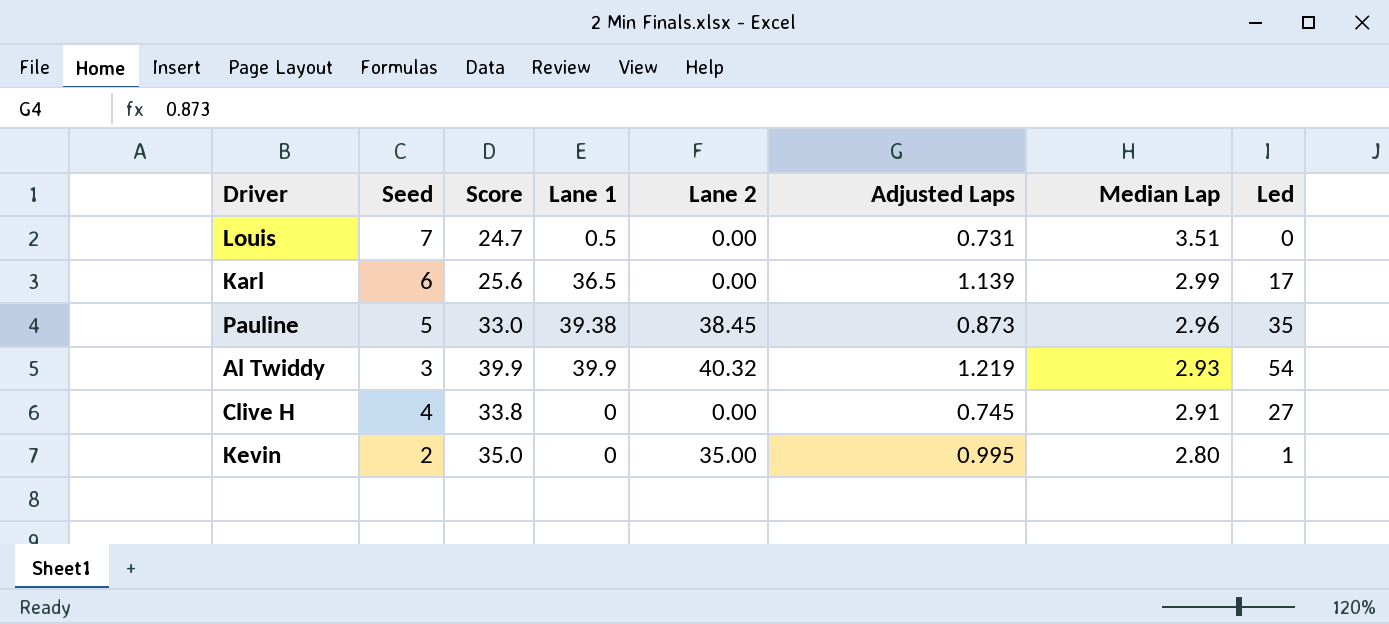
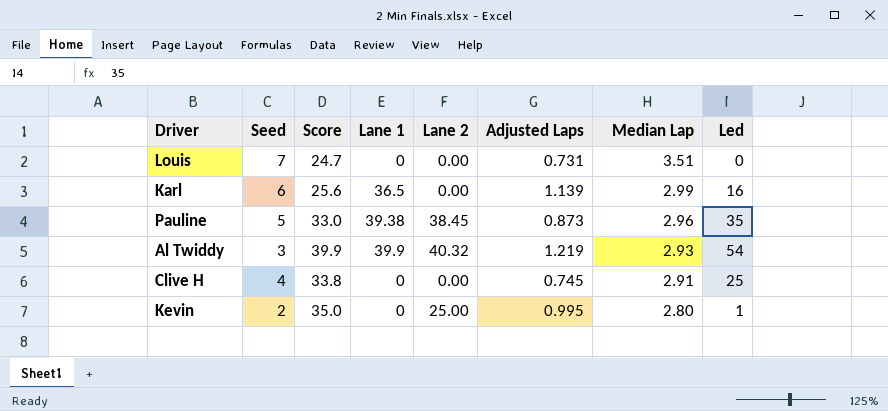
Louis | Lane 1: 0.5 -> 0
Karl | Led: 17 -> 16
Clive H | Led: 27 -> 25
Kevin | Lane 2: 35.00 -> 25.00

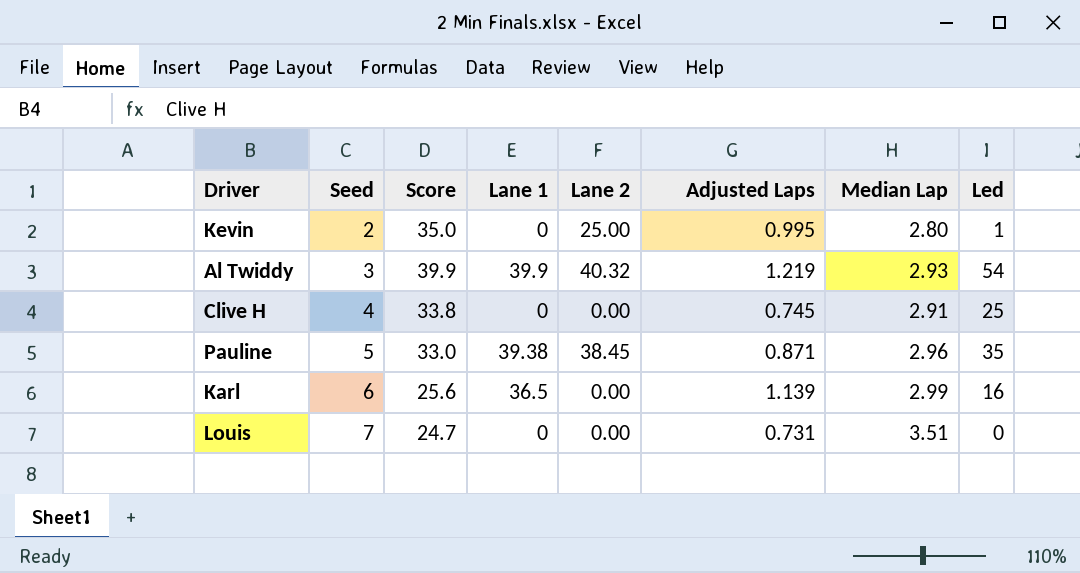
row order: Median Lap descending -> Seed ascending
Pauline | Adjusted Laps: 0.873 -> 0.871

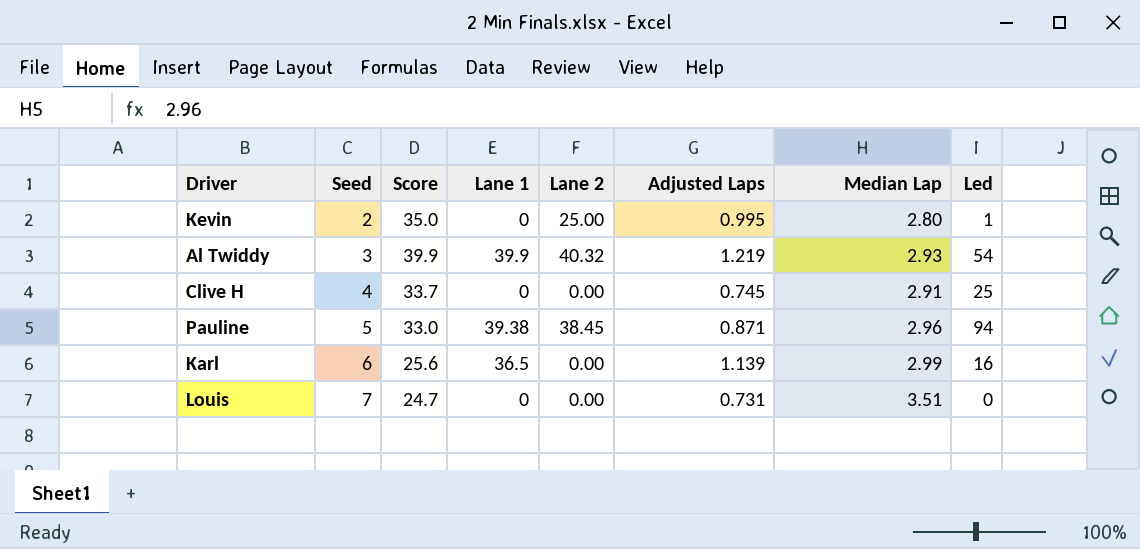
Clive H | Score: 33.8 -> 33.7
Pauline | Led: 35 -> 94

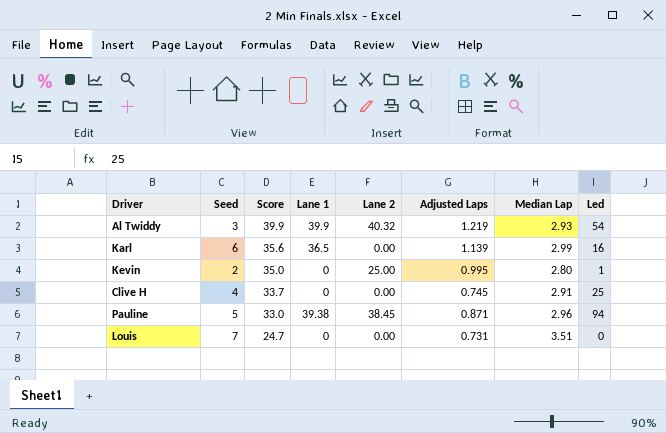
row order: Seed ascending -> Score descending
Karl | Score: 25.6 -> 35.6

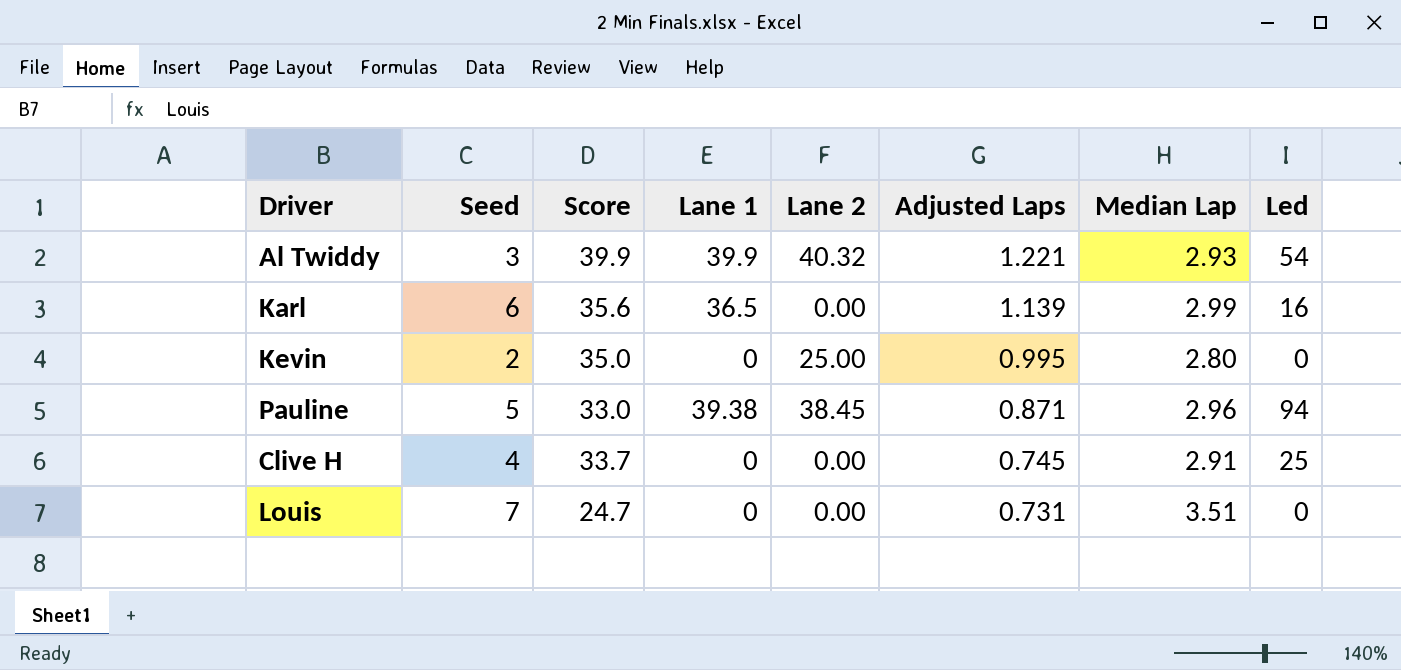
row order: Score descending -> Adjusted Laps descending
Al Twiddy | Adjusted Laps: 1.219 -> 1.221
Kevin | Led: 1 -> 0

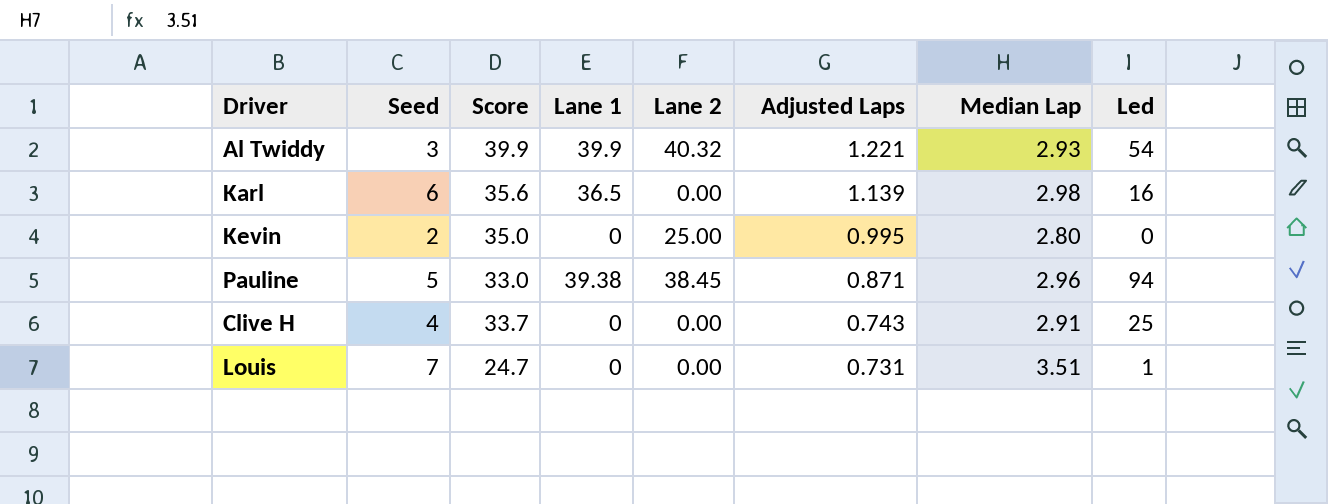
Karl | Median Lap: 2.99 -> 2.98
Clive H | Adjusted Laps: 0.745 -> 0.743
Louis | Led: 0 -> 1

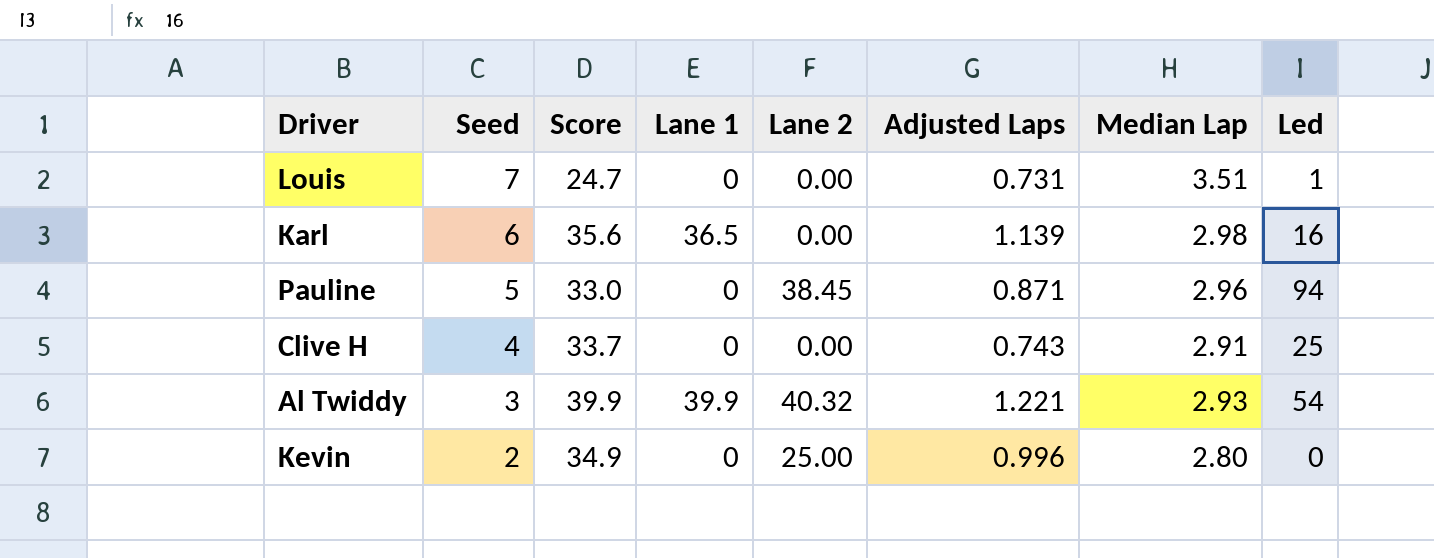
row order: Adjusted Laps descending -> Seed descending
Pauline | Lane 1: 39.38 -> 0
Kevin | Score: 35.0 -> 34.9
Kevin | Adjusted Laps: 0.995 -> 0.996

